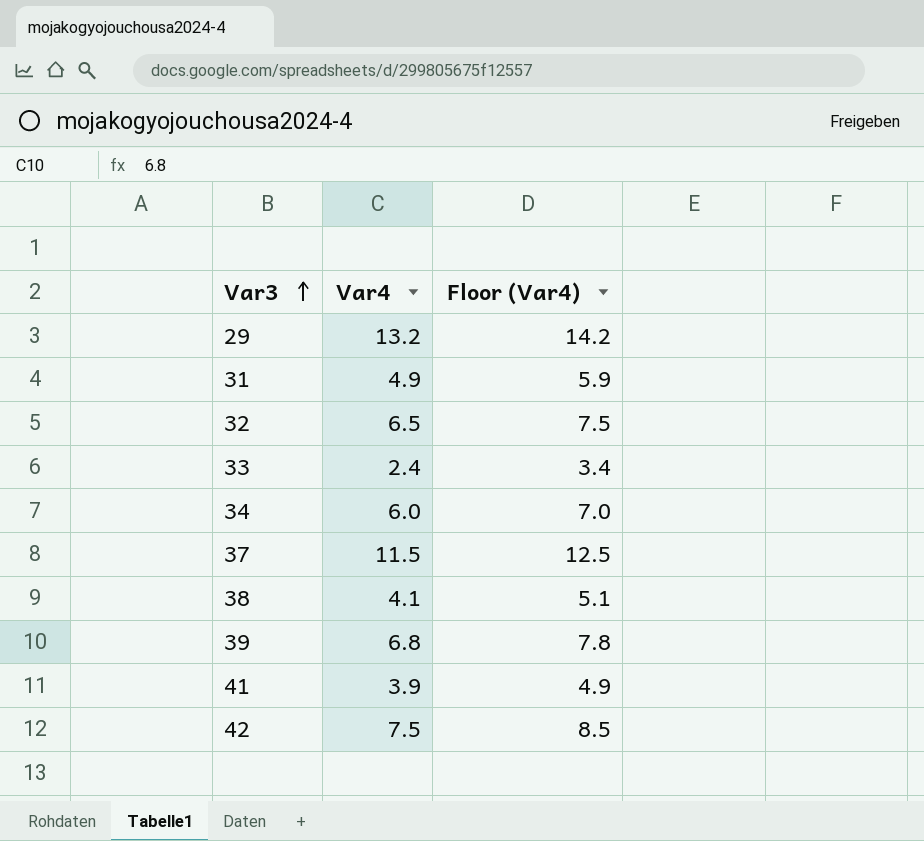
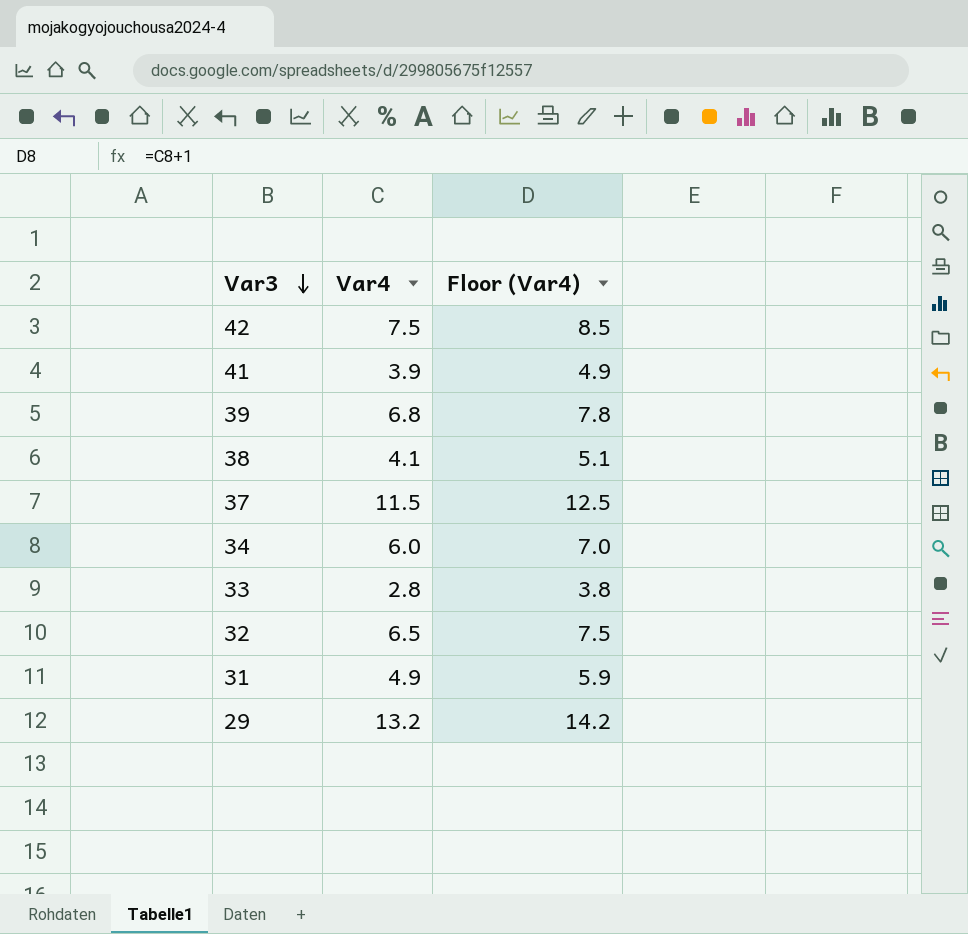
row order: Var3 ascending -> Var3 descending
33 | Var4: 2.4 -> 2.8
33 | Floor (Var4): 3.4 -> 3.8

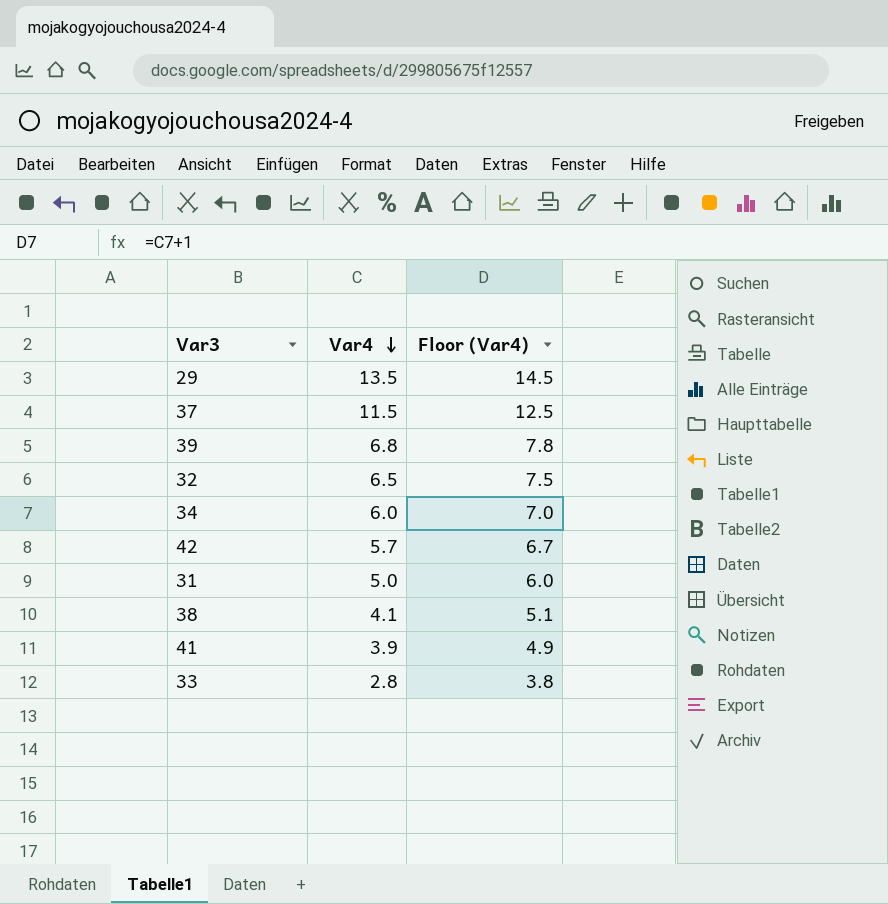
row order: Var3 descending -> Var4 descending
29 | Var4: 13.2 -> 13.5
29 | Floor (Var4): 14.2 -> 14.5
42 | Var4: 7.5 -> 5.7
42 | Floor (Var4): 8.5 -> 6.7
31 | Var4: 4.9 -> 5.0
31 | Floor (Var4): 5.9 -> 6.0

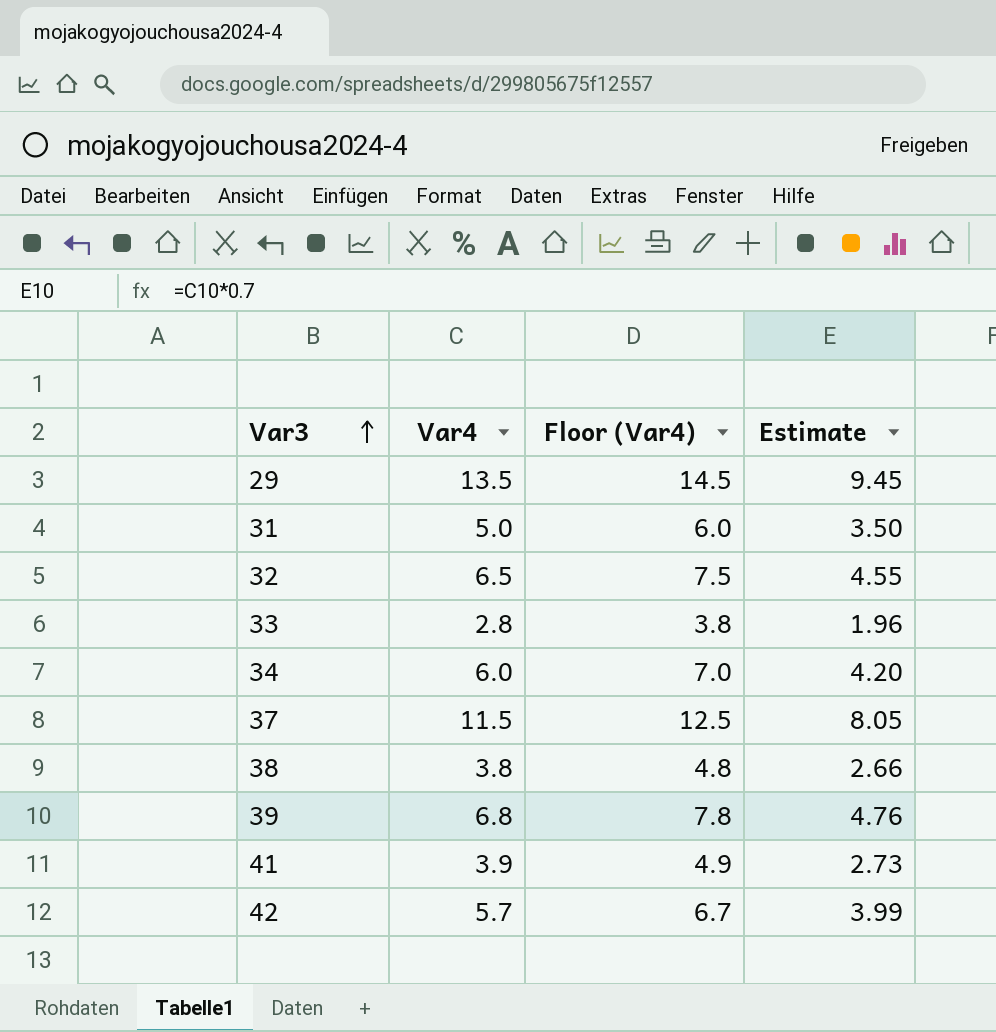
row order: Var4 descending -> Var3 ascending
column Estimate | formula: none -> [Var4] * 0.7
38 | Var4: 4.1 -> 3.8
38 | Floor (Var4): 5.1 -> 4.8

